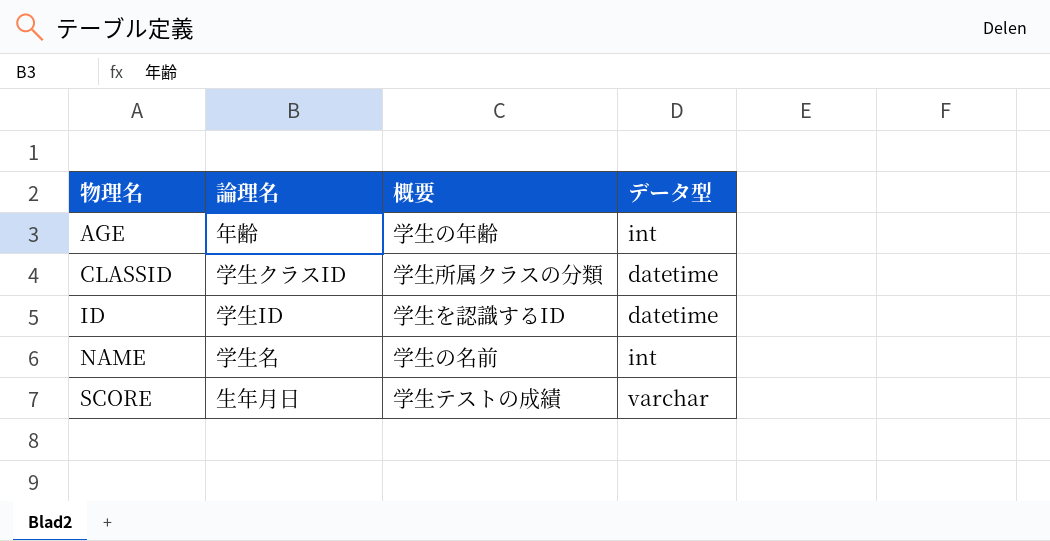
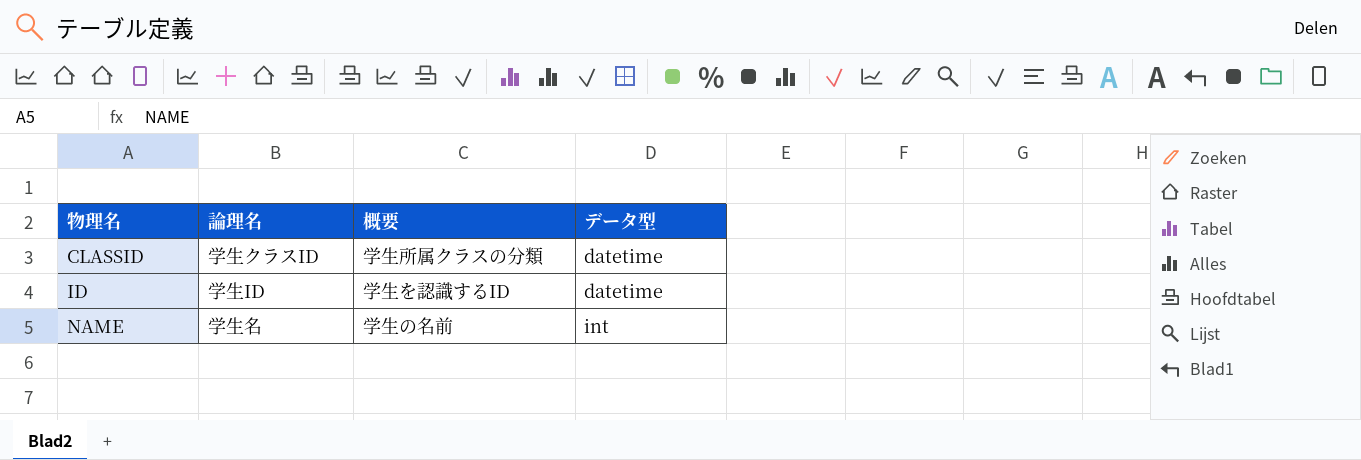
row AGE: 年齢 | 学生の年齢 | int -> none
row SCORE: 生年月日 | 学生テストの成績 | varchar -> none

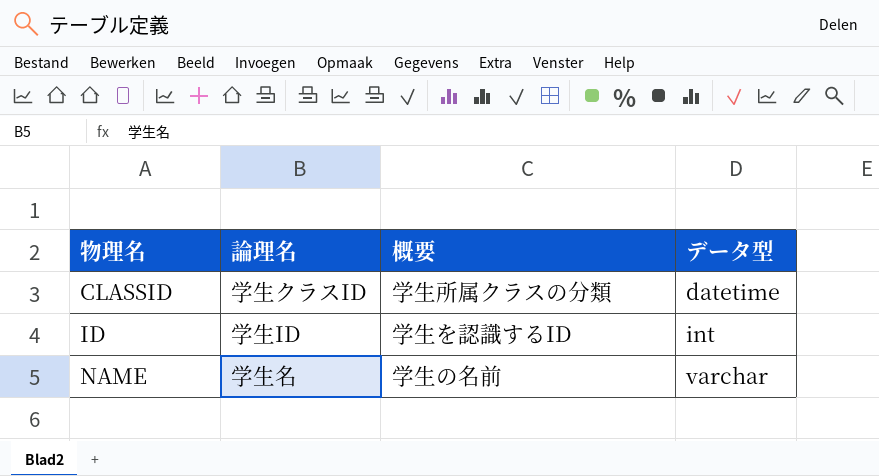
ID | データ型: datetime -> int
NAME | データ型: int -> varchar

